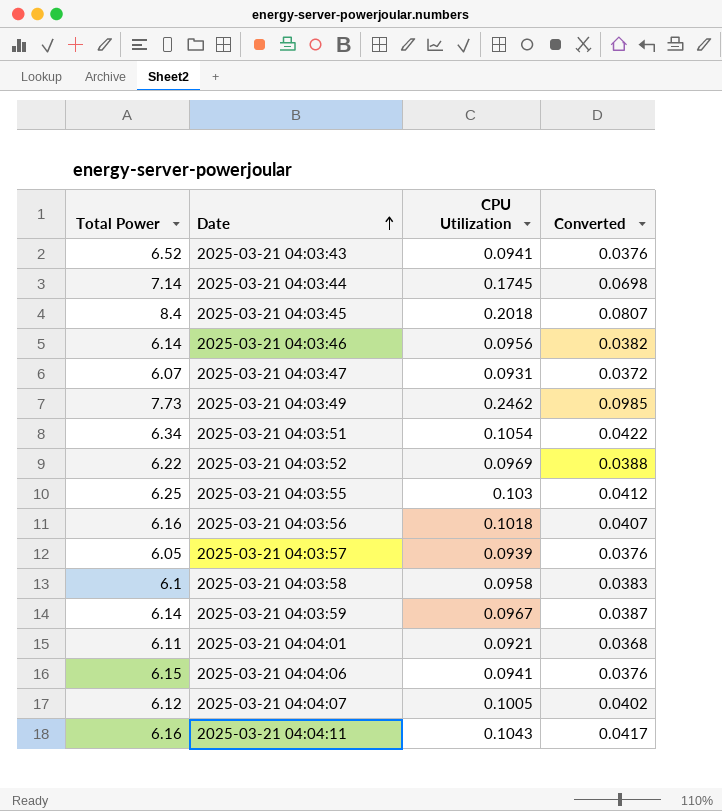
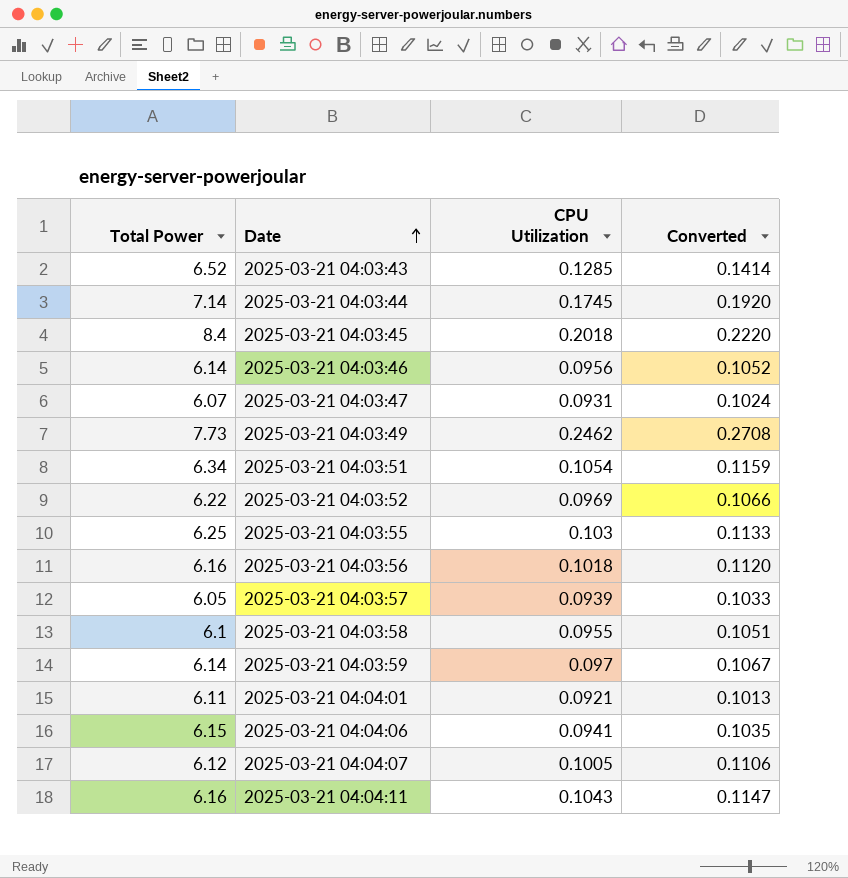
column Converted | formula: [CPU Utilization] * 0.4 -> [CPU Utilization] * 1.1
2025-03-21 04:03:43 | CPU Utilization: 0.0941 -> 0.1285
2025-03-21 04:03:58 | CPU Utilization: 0.0958 -> 0.0955
2025-03-21 04:03:59 | CPU Utilization: 0.0967 -> 0.097

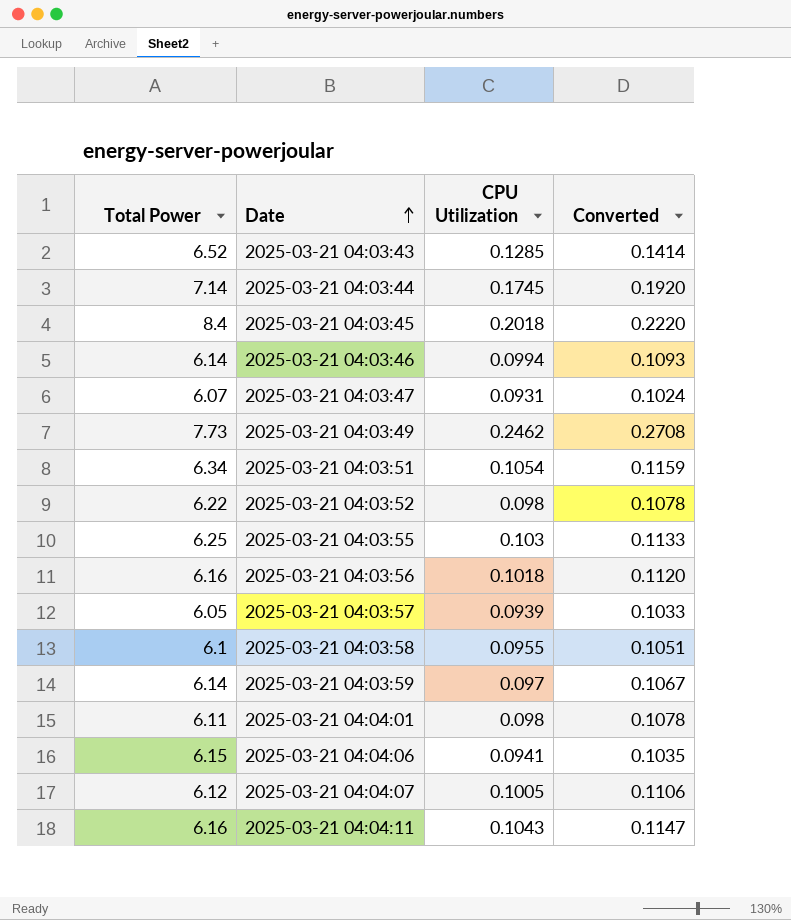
2025-03-21 04:03:46 | CPU Utilization: 0.0956 -> 0.0994
2025-03-21 04:03:46 | Converted: 0.1052 -> 0.1093
2025-03-21 04:03:52 | CPU Utilization: 0.0969 -> 0.098
2025-03-21 04:03:52 | Converted: 0.1066 -> 0.1078
2025-03-21 04:04:01 | CPU Utilization: 0.0921 -> 0.098
2025-03-21 04:04:01 | Converted: 0.1013 -> 0.1078

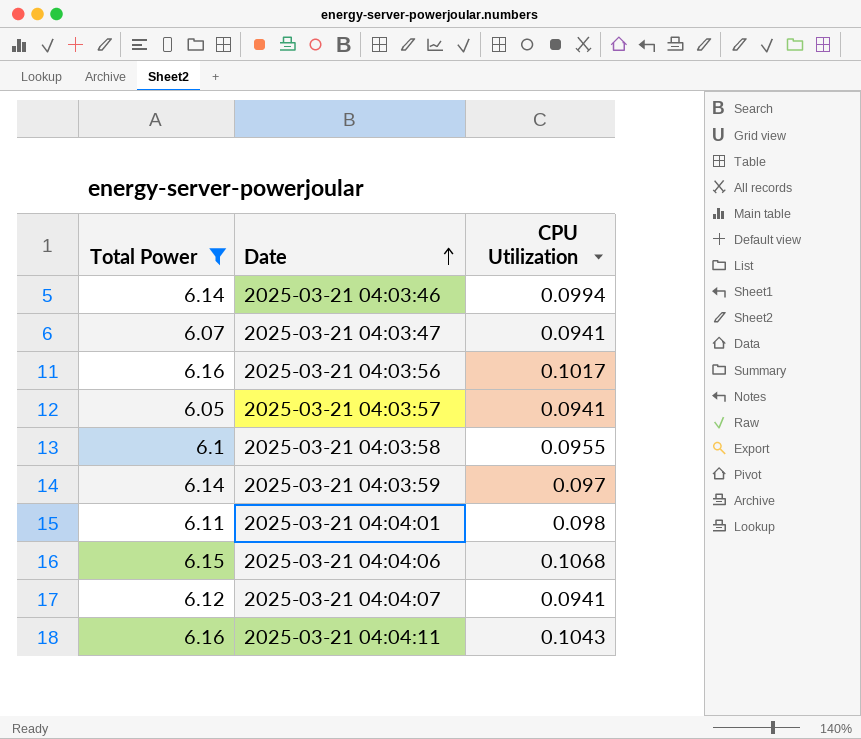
filter: none -> Total Power <= 6.16
column Converted | formula: [CPU Utilization] * 1.1 -> none
2025-03-21 04:03:47 | CPU Utilization: 0.0931 -> 0.0941
2025-03-21 04:03:56 | CPU Utilization: 0.1018 -> 0.1017
2025-03-21 04:03:57 | CPU Utilization: 0.0939 -> 0.0941
2025-03-21 04:04:06 | CPU Utilization: 0.0941 -> 0.1068
2025-03-21 04:04:07 | CPU Utilization: 0.1005 -> 0.0941

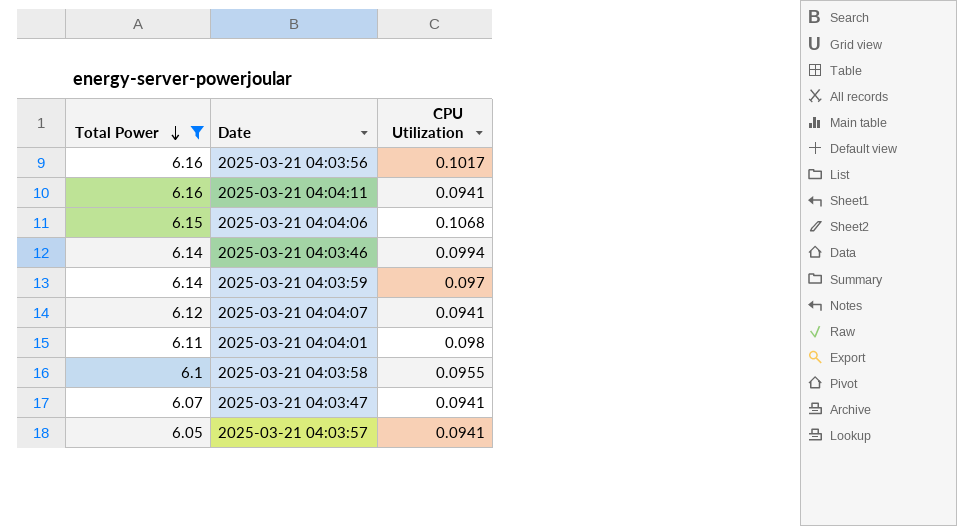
row order: Date ascending -> Total Power descending
2025-03-21 04:04:11 | CPU Utilization: 0.1043 -> 0.0941

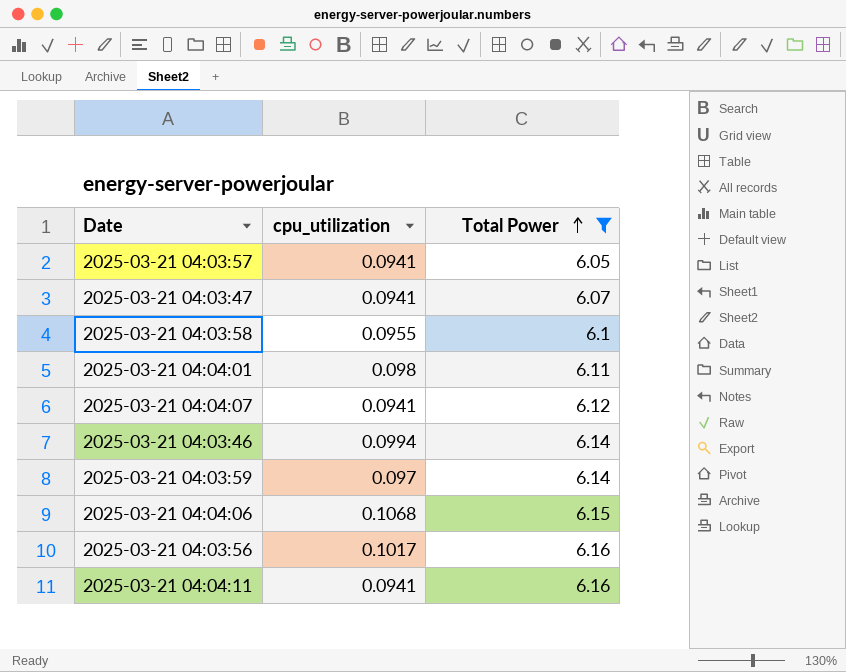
row order: Total Power descending -> Total Power ascending
column name: CPU Utilization -> cpu_utilization
column Total Power | position: 1 -> 3

